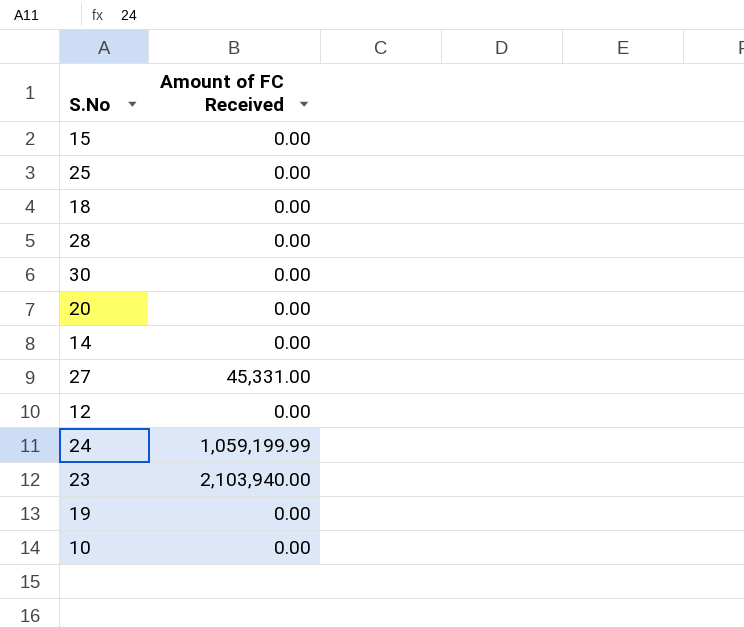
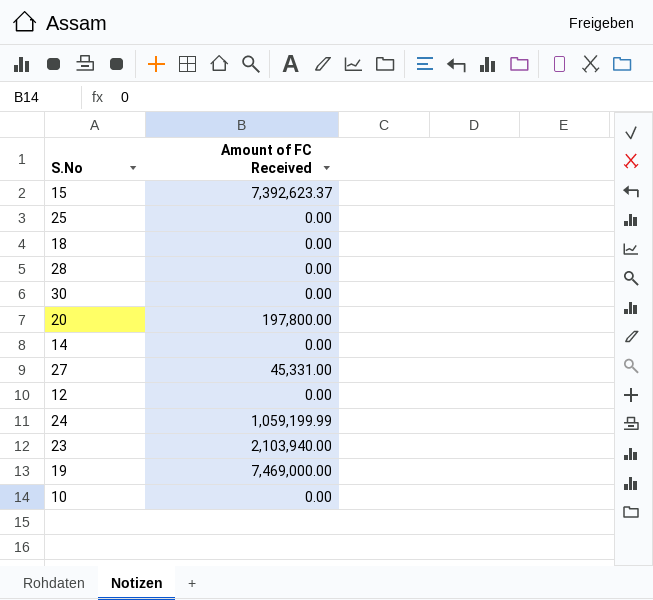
15 | Amount of FC Received: 0.00 -> 7,392,623.37
20 | Amount of FC Received: 0.00 -> 197,800.00
19 | Amount of FC Received: 0.00 -> 7,469,000.00

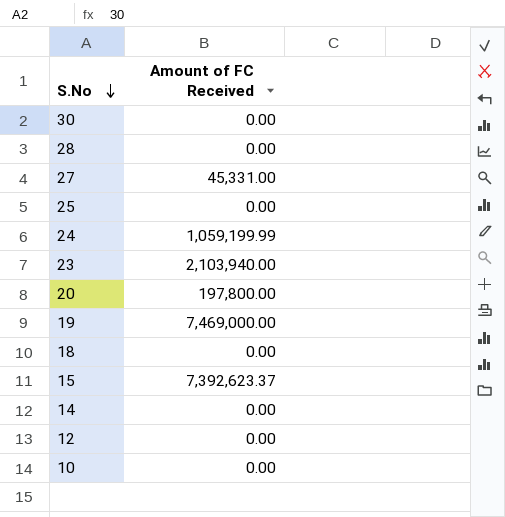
row order: none -> S.No descending

